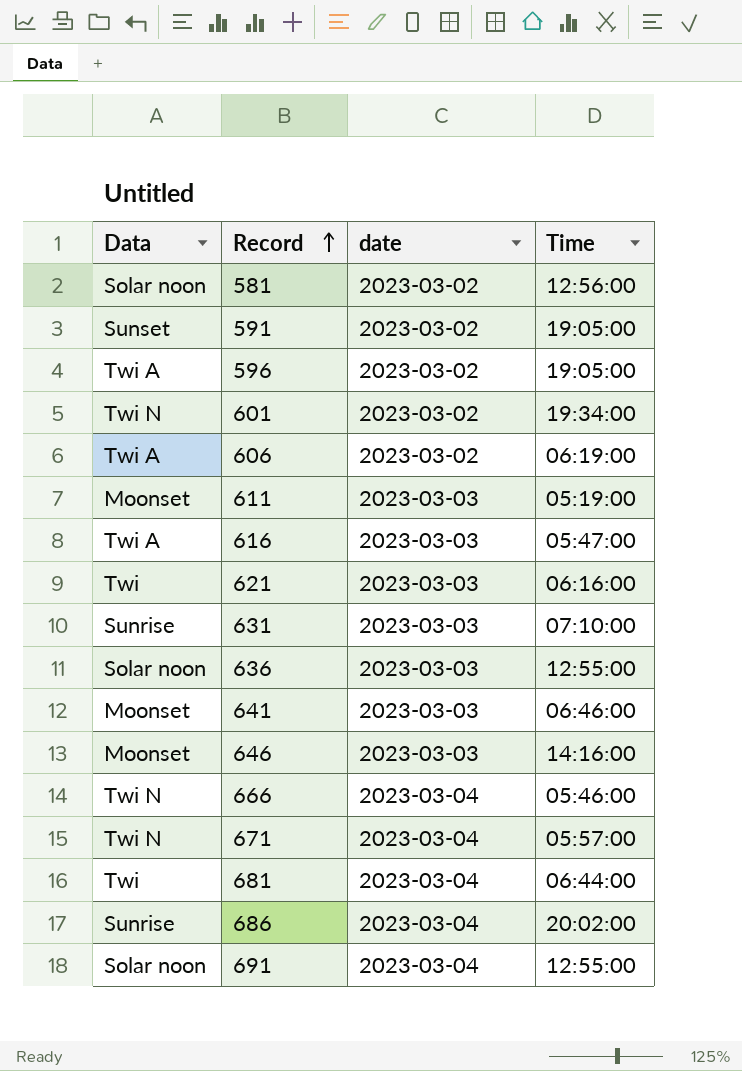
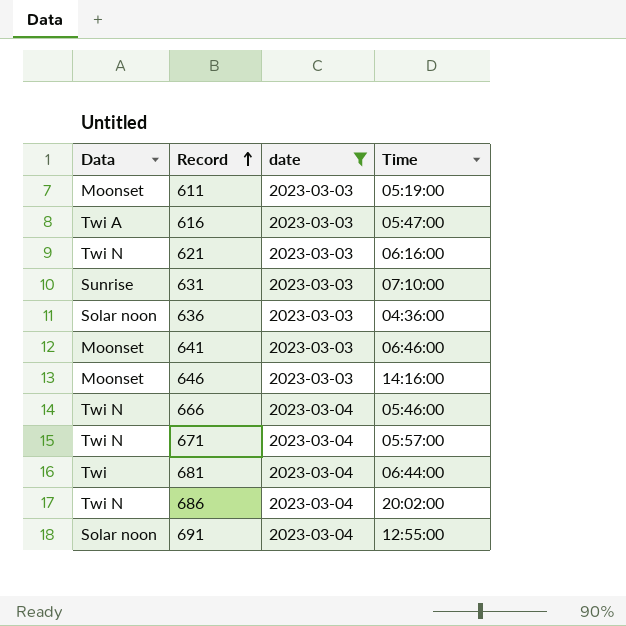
filter: none -> date != 2023-03-02
621 | Data: Twi -> Twi N
636 | Time: 12:55:00 -> 04:36:00
686 | Data: Sunrise -> Twi N

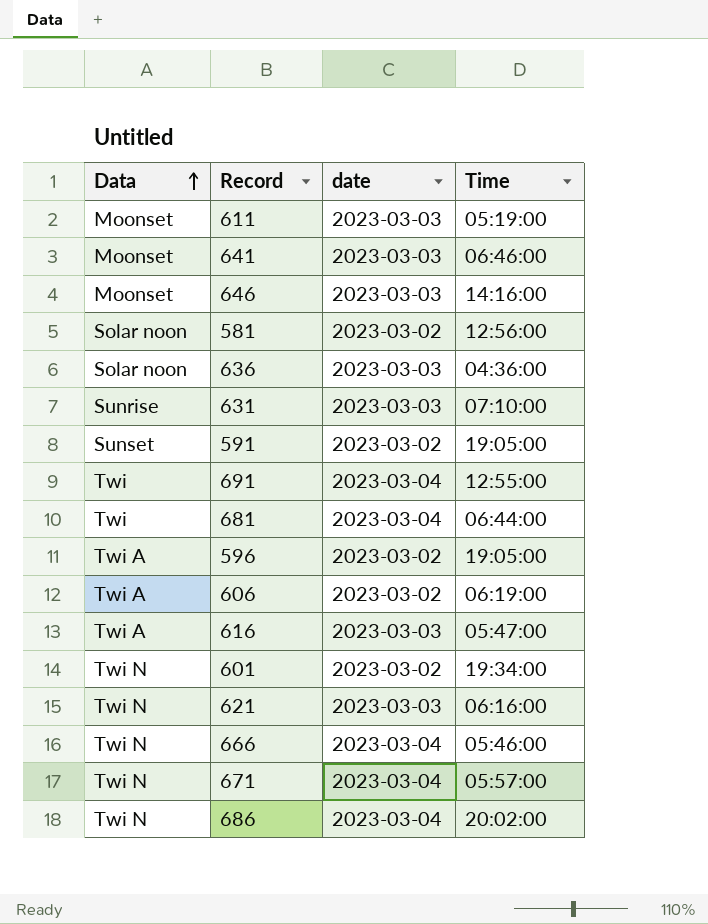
filter: date != 2023-03-02 -> none
row order: Record ascending -> Data ascending
691 | Data: Solar noon -> Twi

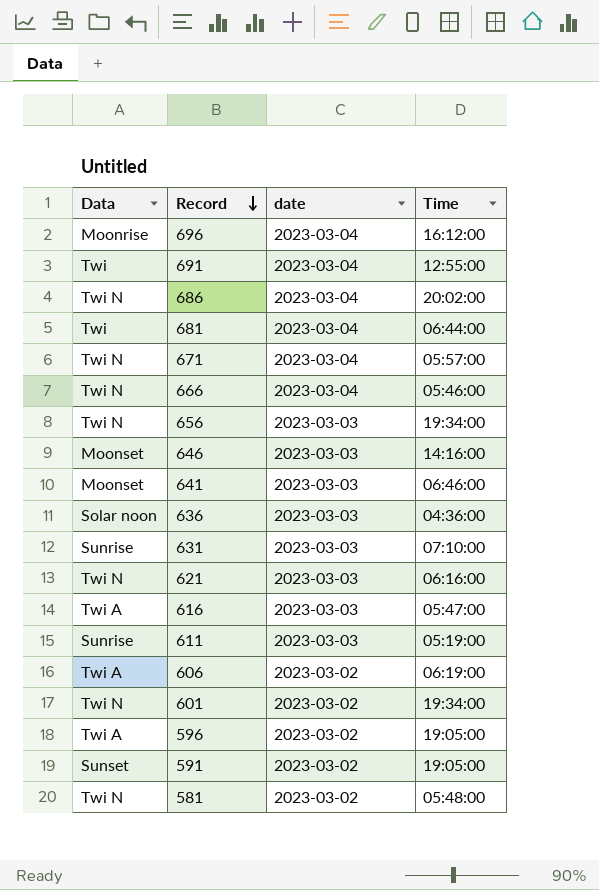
row order: Data ascending -> Record descending
row 696: none -> Moonrise | 2023-03-04 | 16:12:00
row 656: none -> Twi N | 2023-03-03 | 19:34:00
611 | Data: Moonset -> Sunrise
581 | Data: Solar noon -> Twi N
581 | Time: 12:56:00 -> 05:48:00

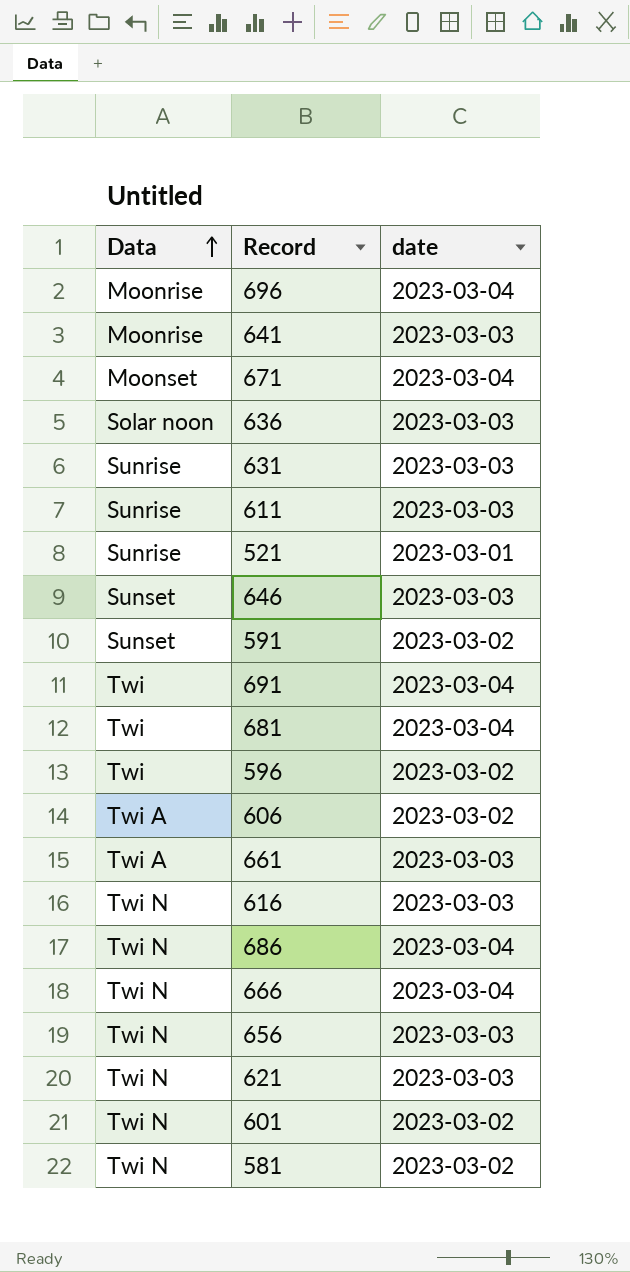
row order: Record descending -> Data ascending
column Time | position: 4 -> none
641 | Data: Moonset -> Moonrise
671 | Data: Twi N -> Moonset
row 521: none -> Sunrise | 2023-03-01
646 | Data: Moonset -> Sunset
596 | Data: Twi A -> Twi
row 661: none -> Twi A | 2023-03-03
616 | Data: Twi A -> Twi N

